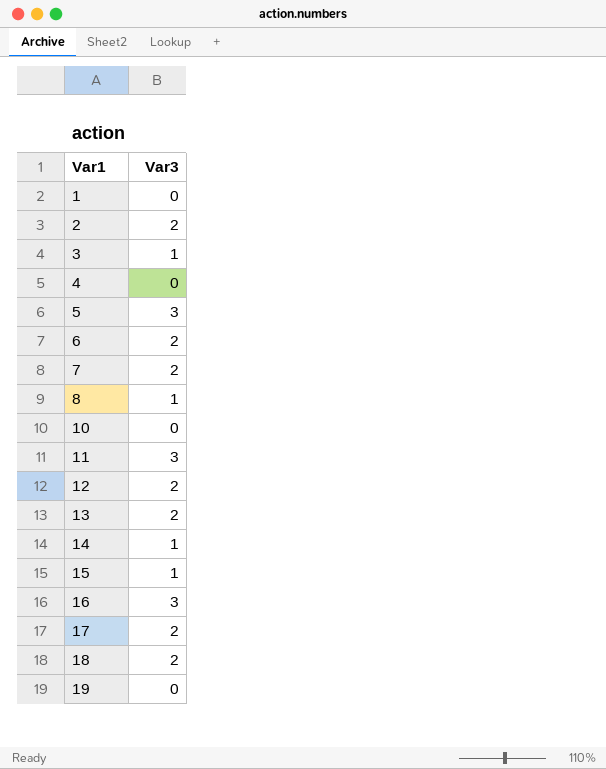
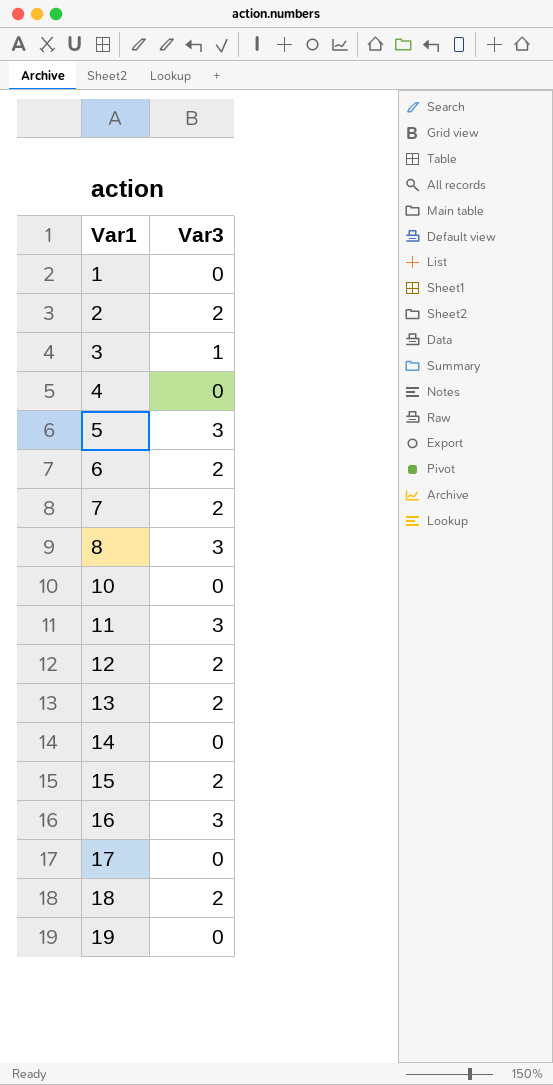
8 | Var3: 1 -> 3
14 | Var3: 1 -> 0
15 | Var3: 1 -> 2
17 | Var3: 2 -> 0

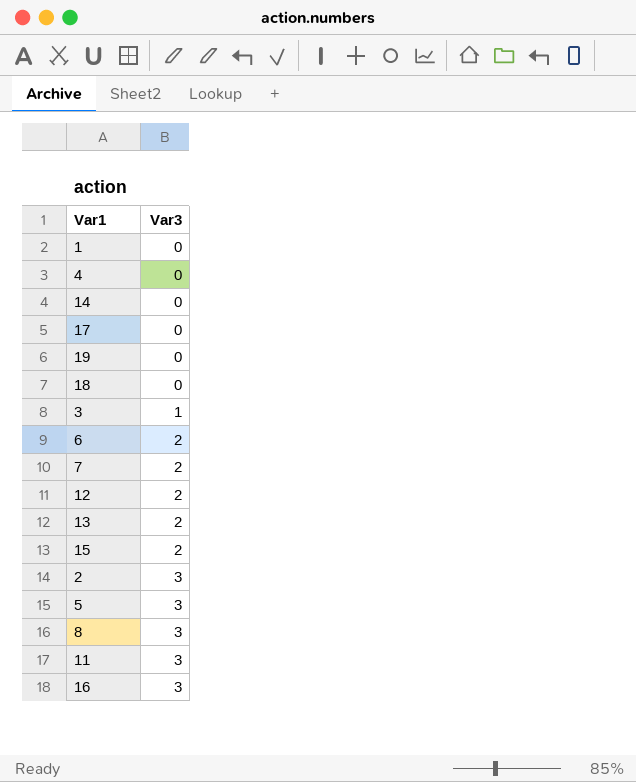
row order: Var1 ascending -> Var3 ascending
row 10: 0 -> none
18 | Var3: 2 -> 0
2 | Var3: 2 -> 3

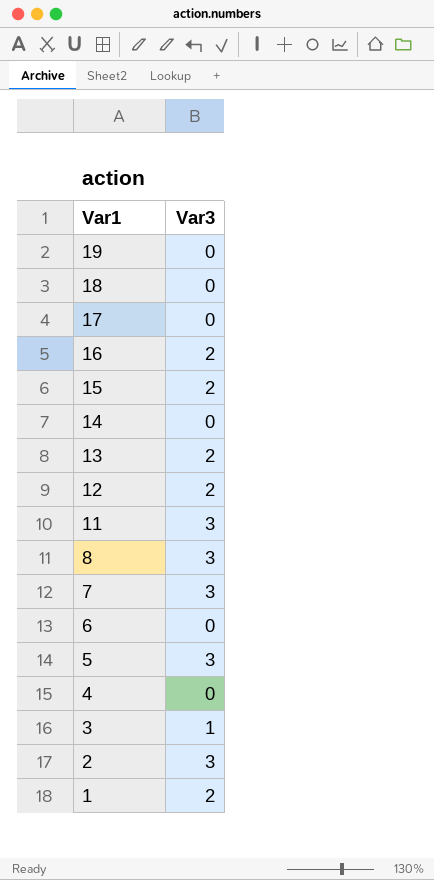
row order: Var3 ascending -> Var1 descending
16 | Var3: 3 -> 2
7 | Var3: 2 -> 3
6 | Var3: 2 -> 0
1 | Var3: 0 -> 2

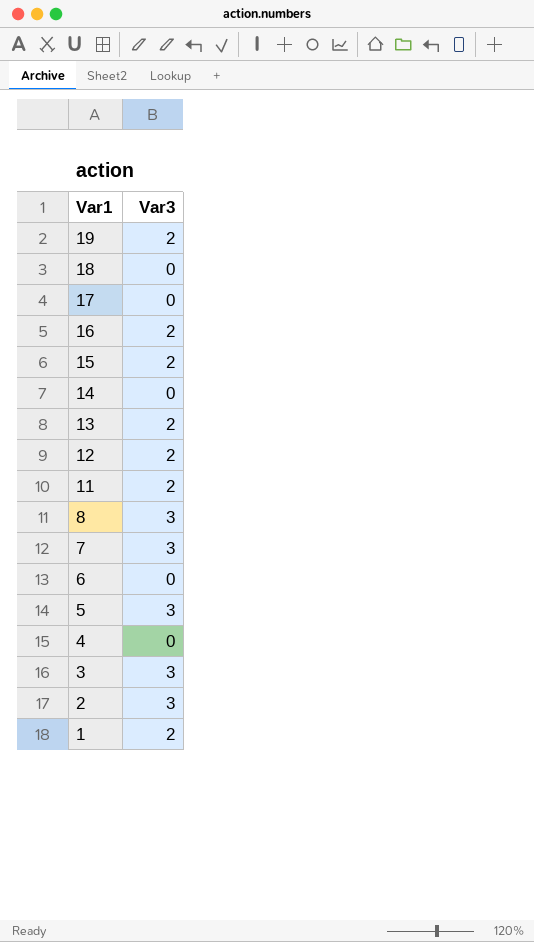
19 | Var3: 0 -> 2
11 | Var3: 3 -> 2
3 | Var3: 1 -> 3

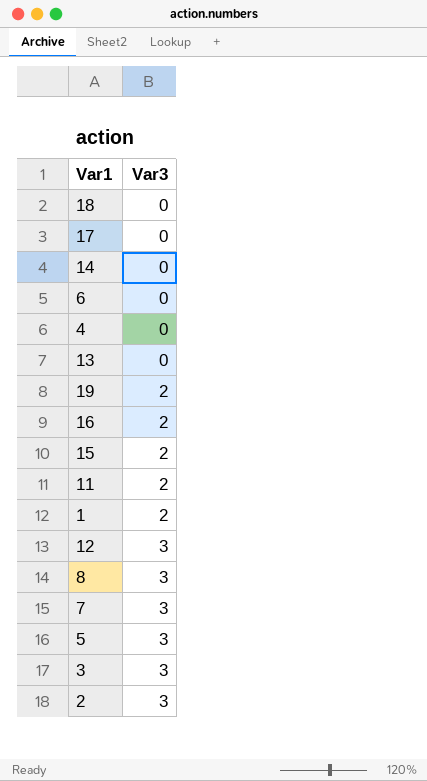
row order: Var1 descending -> Var3 ascending
13 | Var3: 2 -> 0
12 | Var3: 2 -> 3

